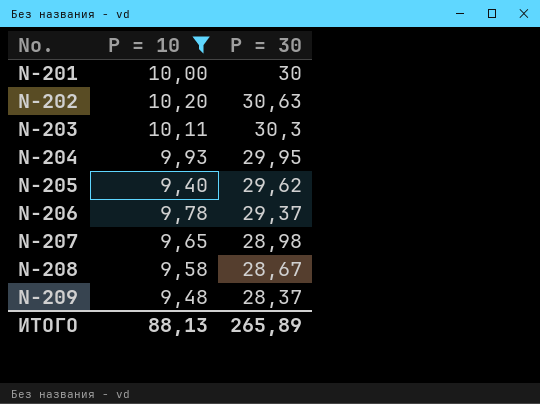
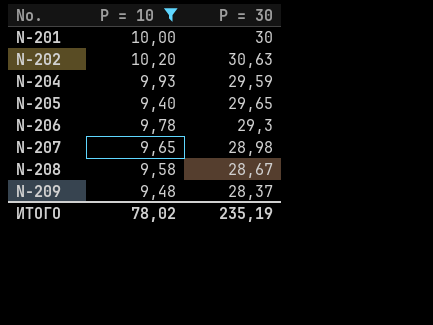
row N-203: 10,11 | 30,3 -> none
N-204 | P = 30: 29,95 -> 29,59
N-205 | P = 30: 29,62 -> 29,65
N-206 | P = 30: 29,37 -> 29,3
ИТОГО | P = 10: 88,13 -> 78,02
ИТОГО | P = 30: 265,89 -> 235,19

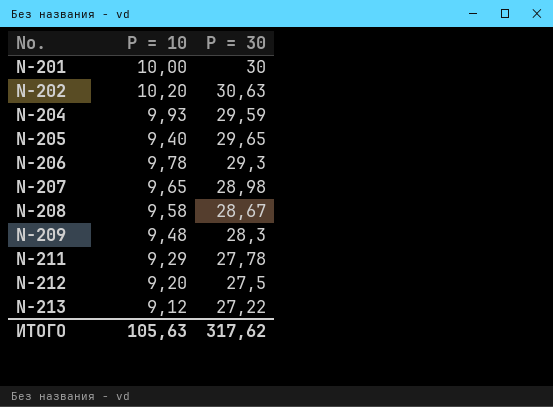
filter: P = 10 >= 9,40 -> none
N-209 | P = 30: 28,37 -> 28,3
ИТОГО | P = 10: 78,02 -> 105,63
ИТОГО | P = 30: 235,19 -> 317,62

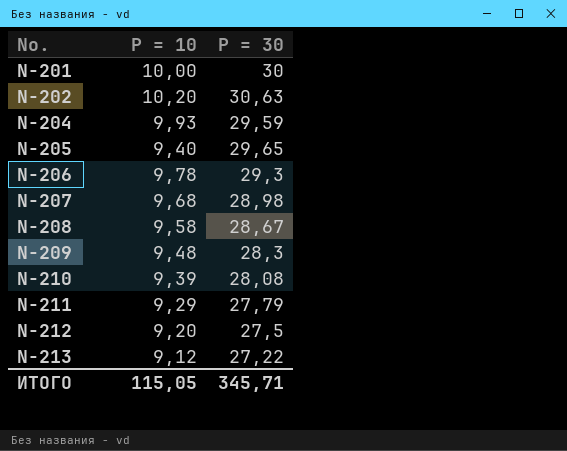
N-207 | P = 10: 9,65 -> 9,68
row N-210: none -> 9,39 | 28,08
N-211 | P = 30: 27,78 -> 27,79
ИТОГО | P = 10: 105,63 -> 115,05
ИТОГО | P = 30: 317,62 -> 345,71

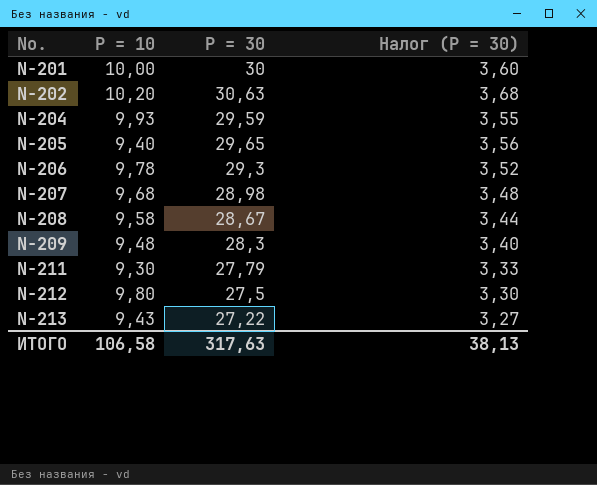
column Налог (P = 30) | formula: none -> [P = 30] * 0,12
row N-210: 9,39 | 28,08 -> none
N-211 | P = 10: 9,29 -> 9,30
N-212 | P = 10: 9,20 -> 9,80
N-213 | P = 10: 9,12 -> 9,43
ИТОГО | P = 10: 115,05 -> 106,58
ИТОГО | P = 30: 345,71 -> 317,63

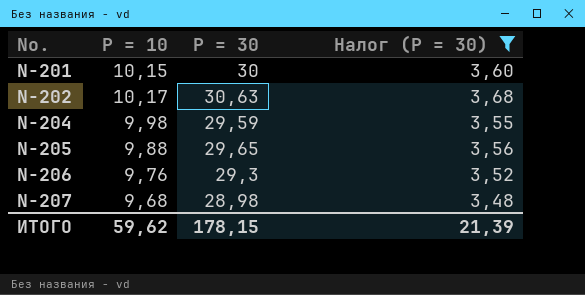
filter: none -> Налог (P = 30) >= 3,48
N-201 | P = 10: 10,00 -> 10,15
N-202 | P = 10: 10,20 -> 10,17
N-204 | P = 10: 9,93 -> 9,98
N-205 | P = 10: 9,40 -> 9,88
N-206 | P = 10: 9,78 -> 9,76
ИТОГО | P = 10: 106,58 -> 59,62
ИТОГО | P = 30: 317,63 -> 178,15
ИТОГО | Налог (P = 30): 38,13 -> 21,39

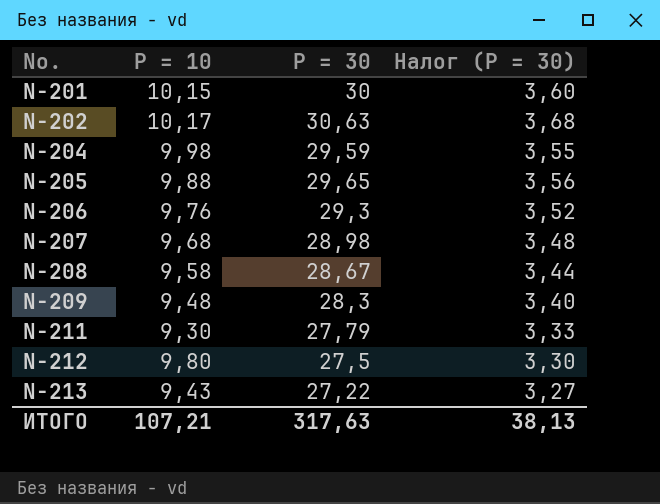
filter: Налог (P = 30) >= 3,48 -> none
ИТОГО | P = 10: 59,62 -> 107,21
ИТОГО | P = 30: 178,15 -> 317,63
ИТОГО | Налог (P = 30): 21,39 -> 38,13

